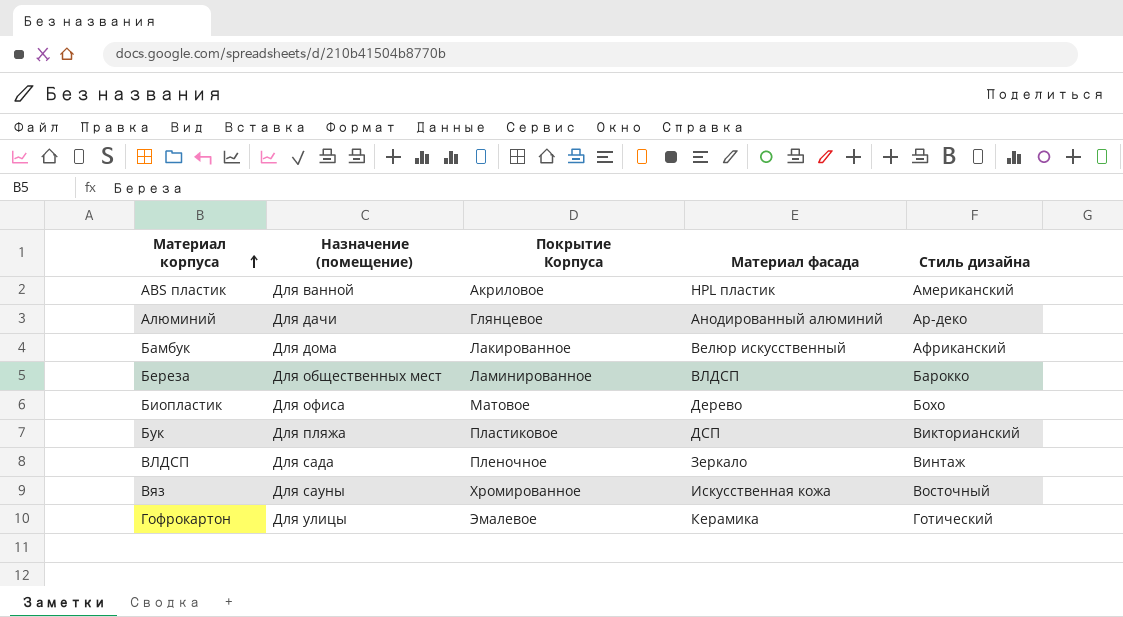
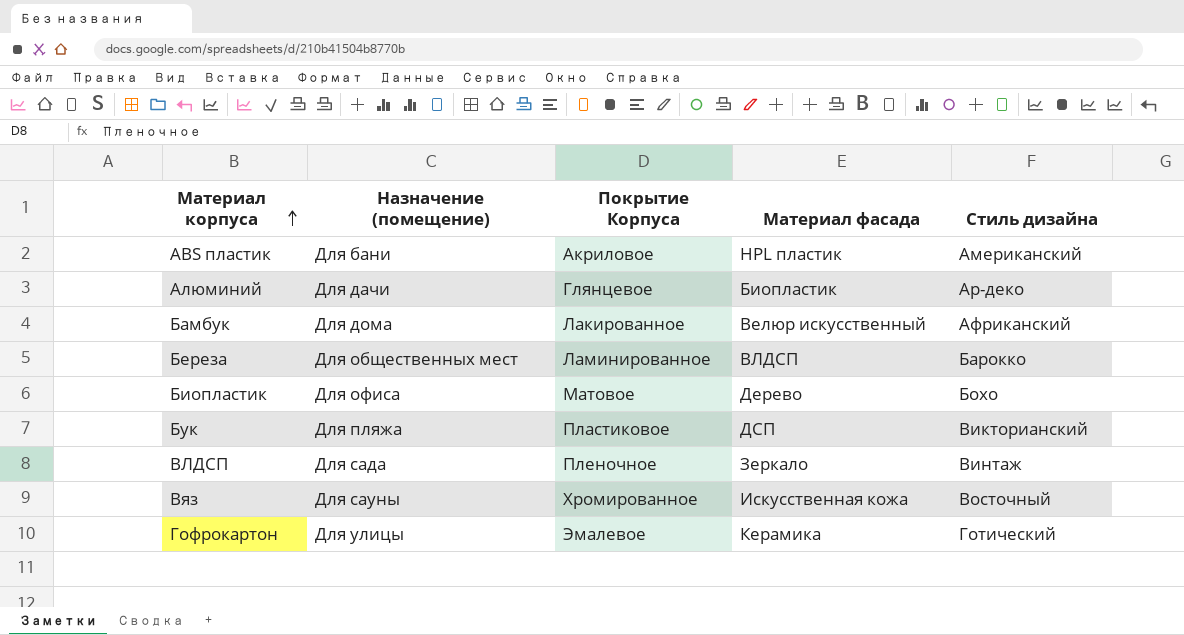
ABS пластик | Назначение (помещение): Для ванной -> Для бани
Алюминий | Материал фасада: Анодированный алюминий -> Биопластик

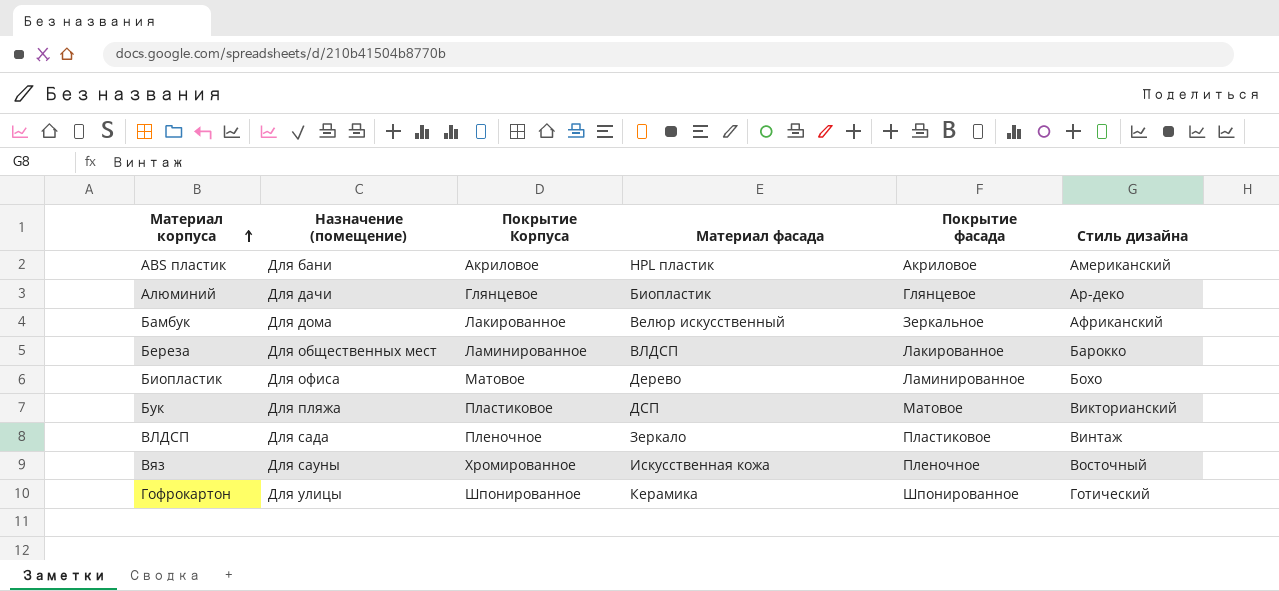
column Покрытие фасада | position: none -> 5
Гофрокартон | Покрытие Корпуса: Эмалевое -> Шпонированное

